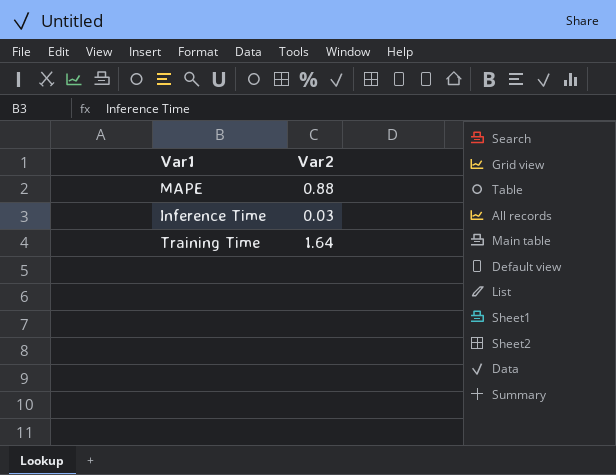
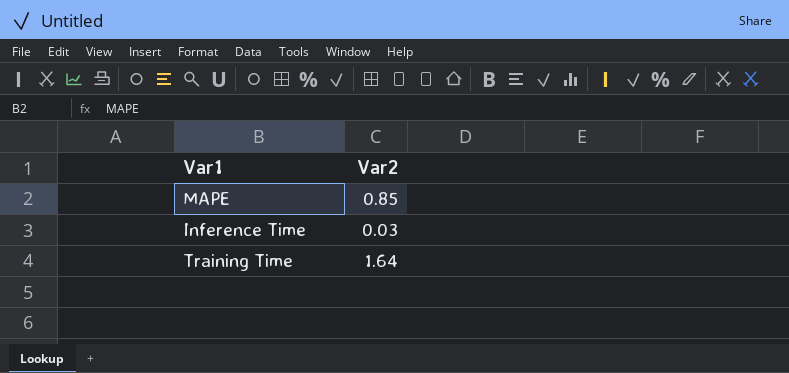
MAPE | Var2: 0.88 -> 0.85

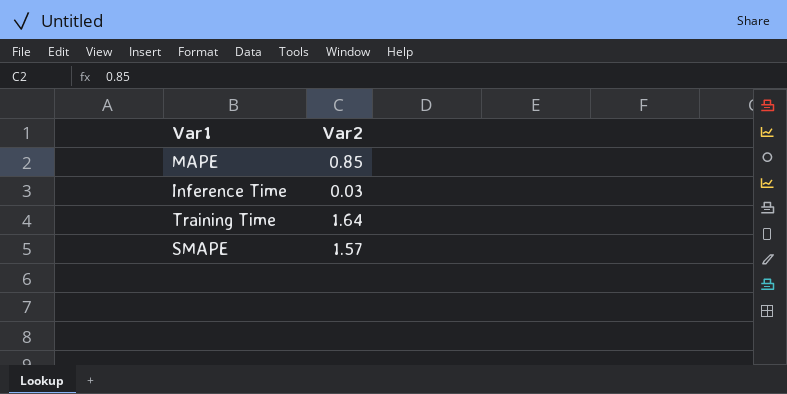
row SMAPE: none -> 1.57

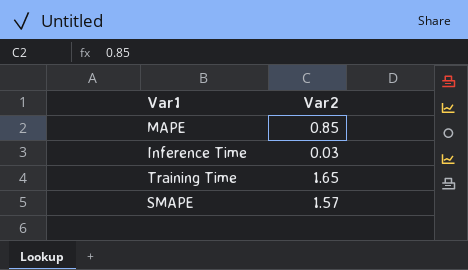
Training Time | Var2: 1.64 -> 1.65

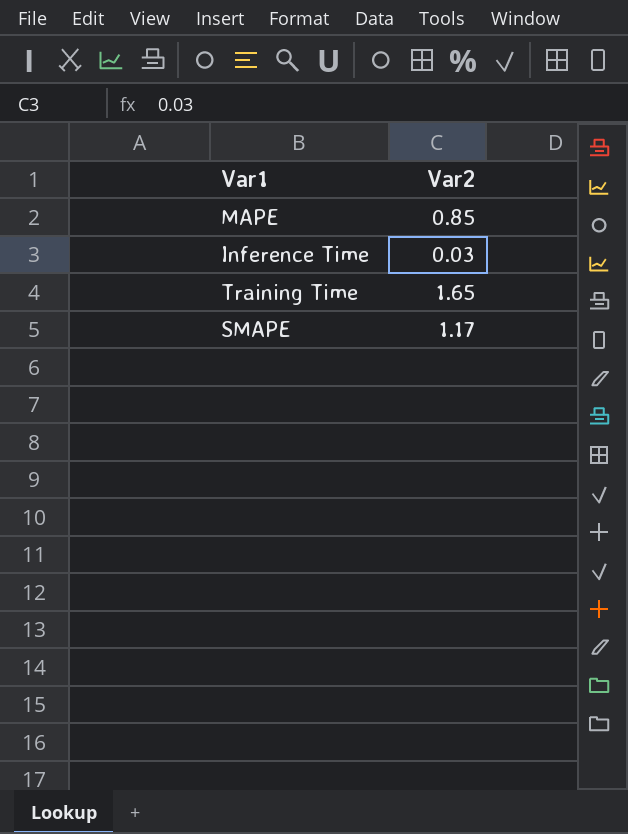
SMAPE | Var2: 1.57 -> 1.17

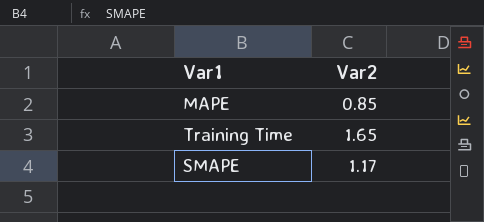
row Inference Time: 0.03 -> none

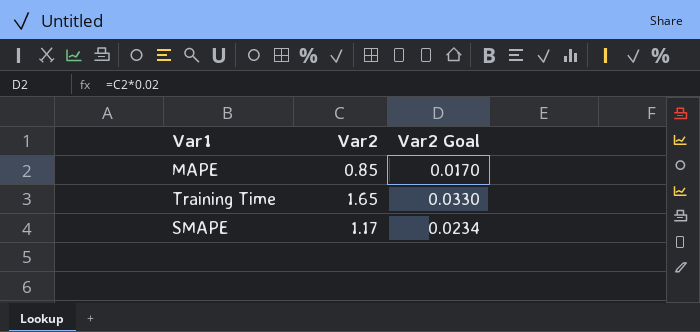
column Var2 Goal | formula: none -> [Var2] * 0.02

